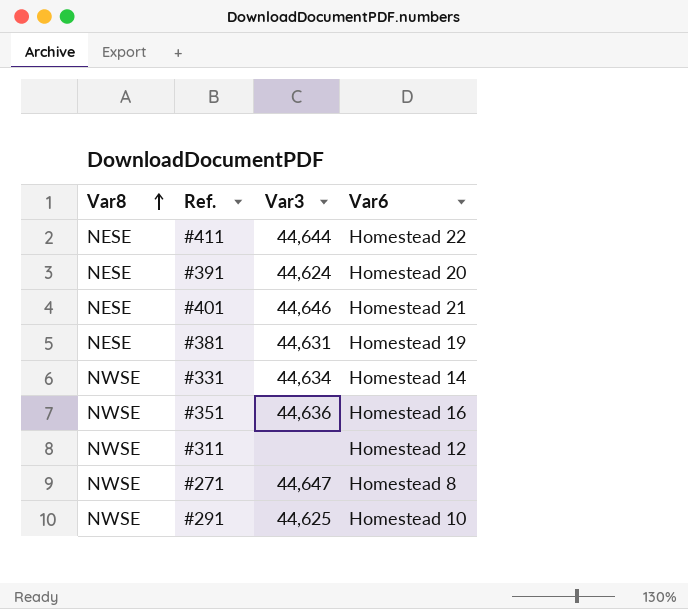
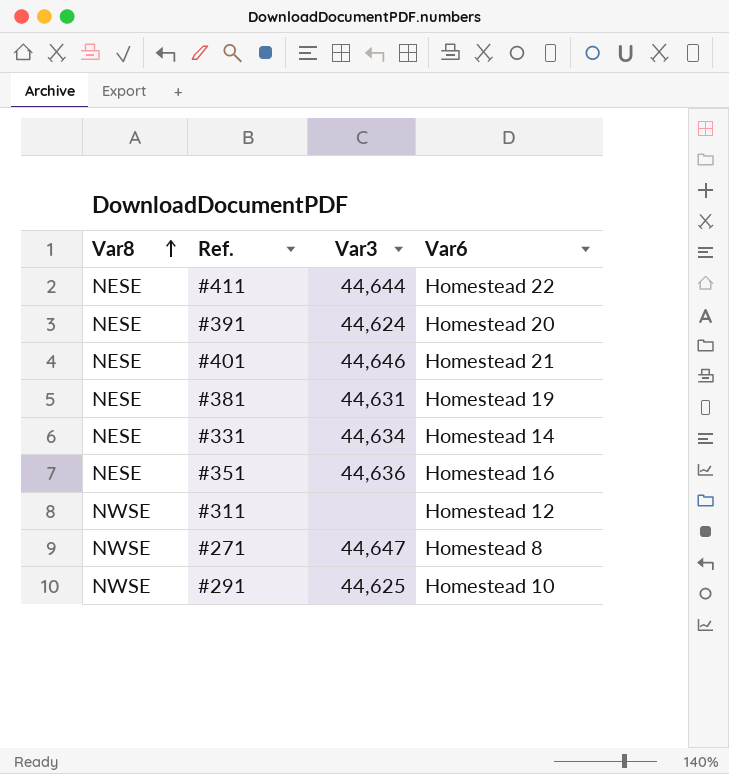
#331 | Var8: NWSE -> NESE
#351 | Var8: NWSE -> NESE

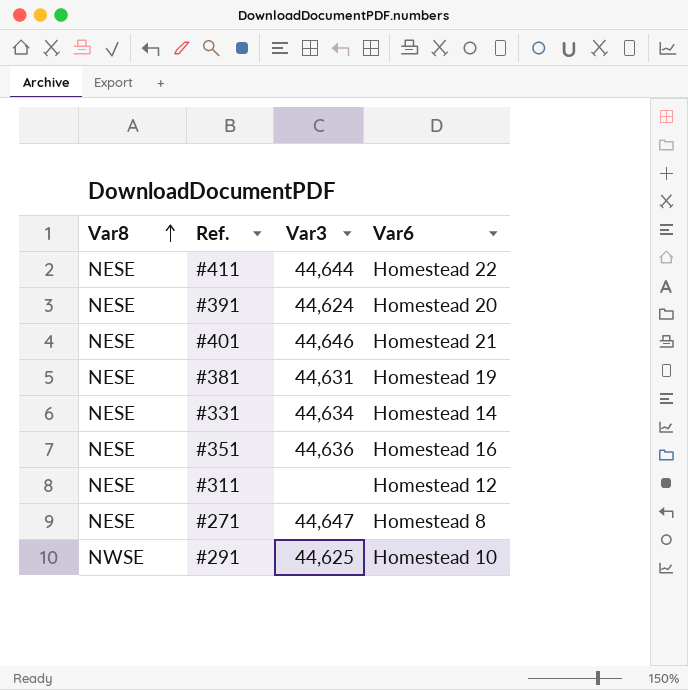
#311 | Var8: NWSE -> NESE
#271 | Var8: NWSE -> NESE

